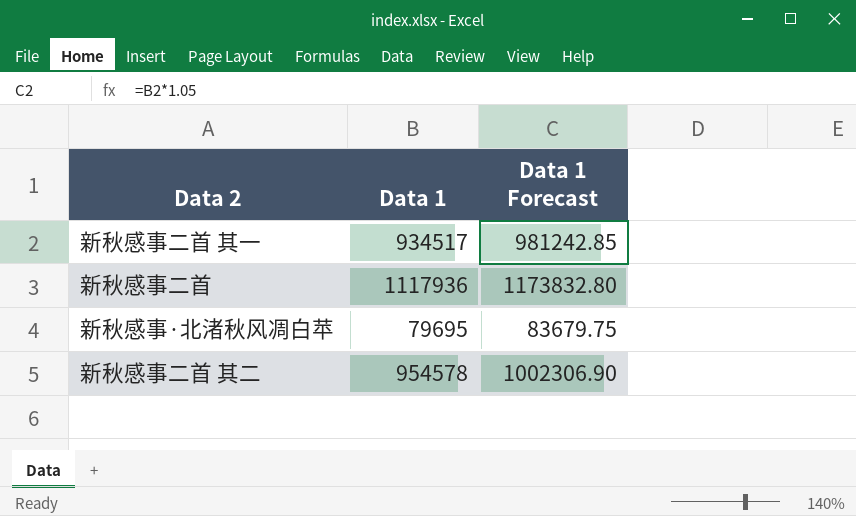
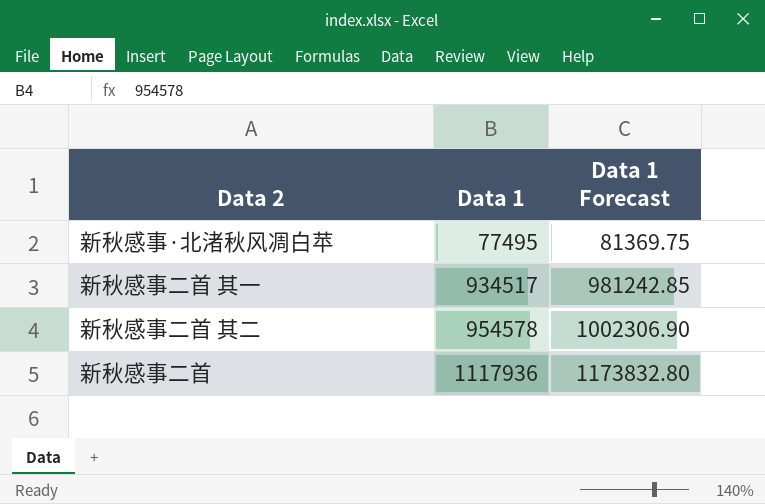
row order: none -> Data 1 ascending
新秋感事·北渚秋风凋白苹 | Data 1: 79695 -> 77495
新秋感事·北渚秋风凋白苹 | Data 1 Forecast: 83679.75 -> 81369.75

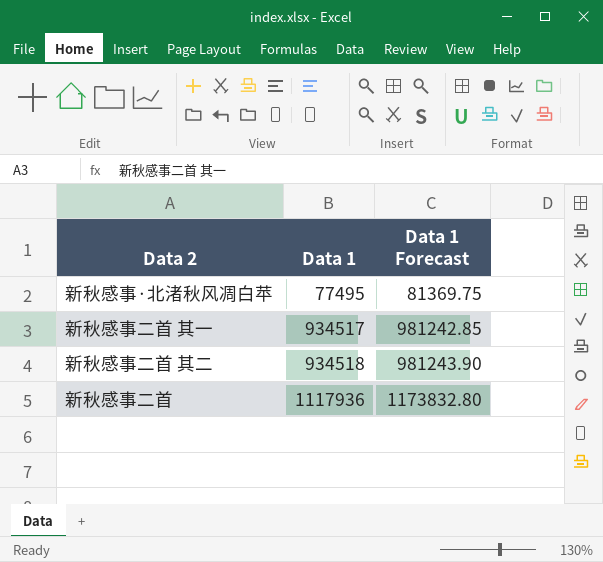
新秋感事二首 其二 | Data 1: 954578 -> 934518
新秋感事二首 其二 | Data 1 Forecast: 1002306.90 -> 981243.90

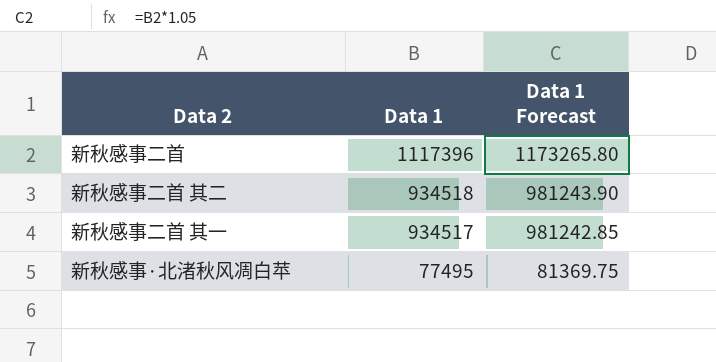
row order: Data 1 ascending -> Data 1 descending
新秋感事二首 | Data 1: 1117936 -> 1117396
新秋感事二首 | Data 1 Forecast: 1173832.80 -> 1173265.80

